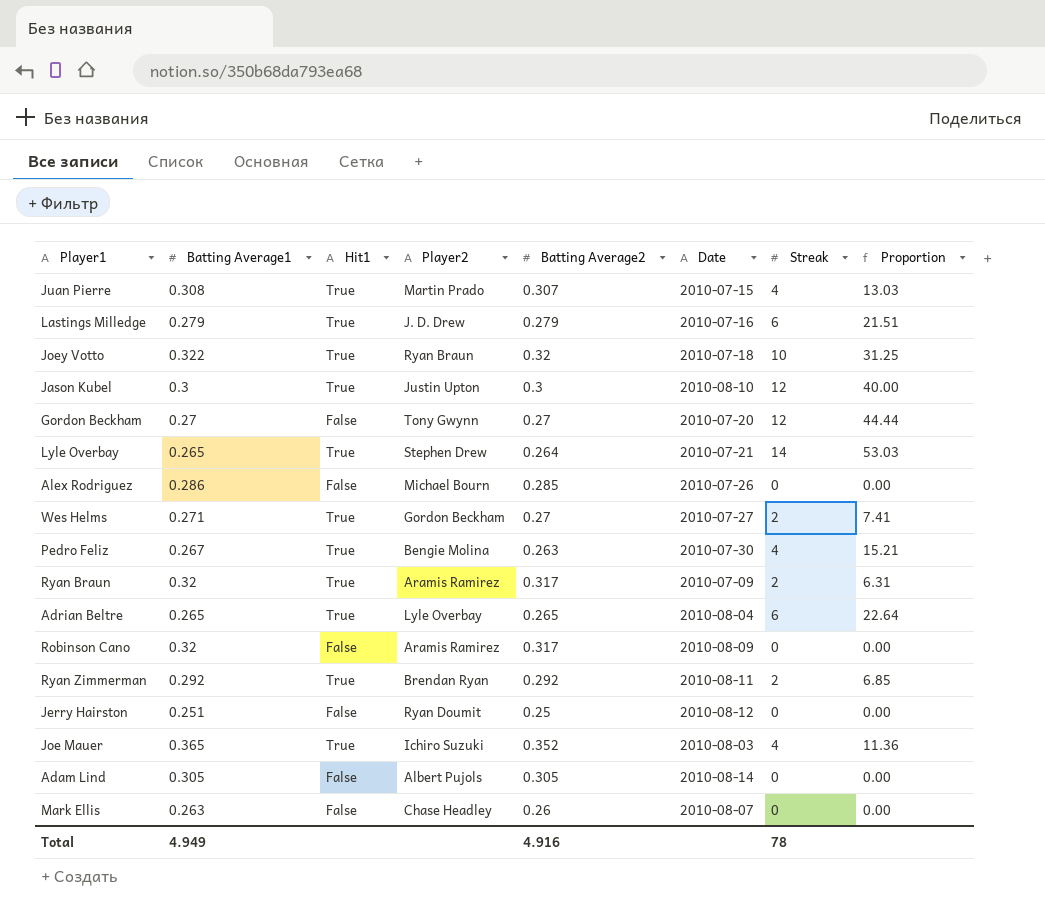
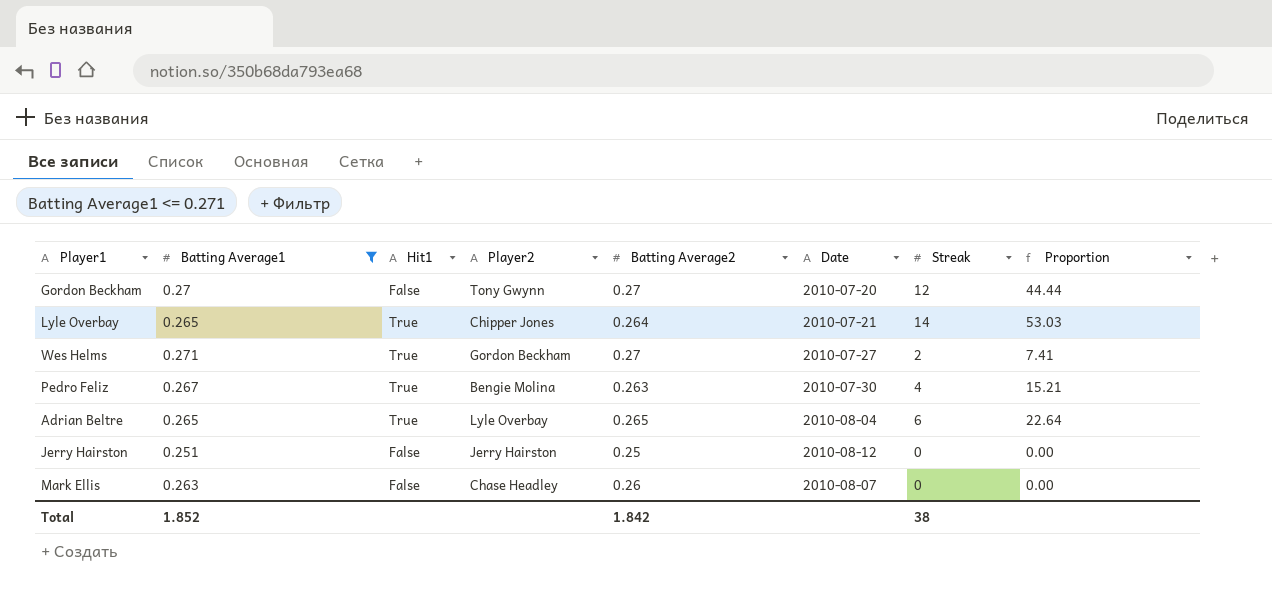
filter: none -> Batting Average1 <= 0.271
Lyle Overbay | Player2: Stephen Drew -> Chipper Jones
Jerry Hairston | Player2: Ryan Doumit -> Jerry Hairston
Total | Batting Average1: 4.949 -> 1.852
Total | Batting Average2: 4.916 -> 1.842
Total | Streak: 78 -> 38

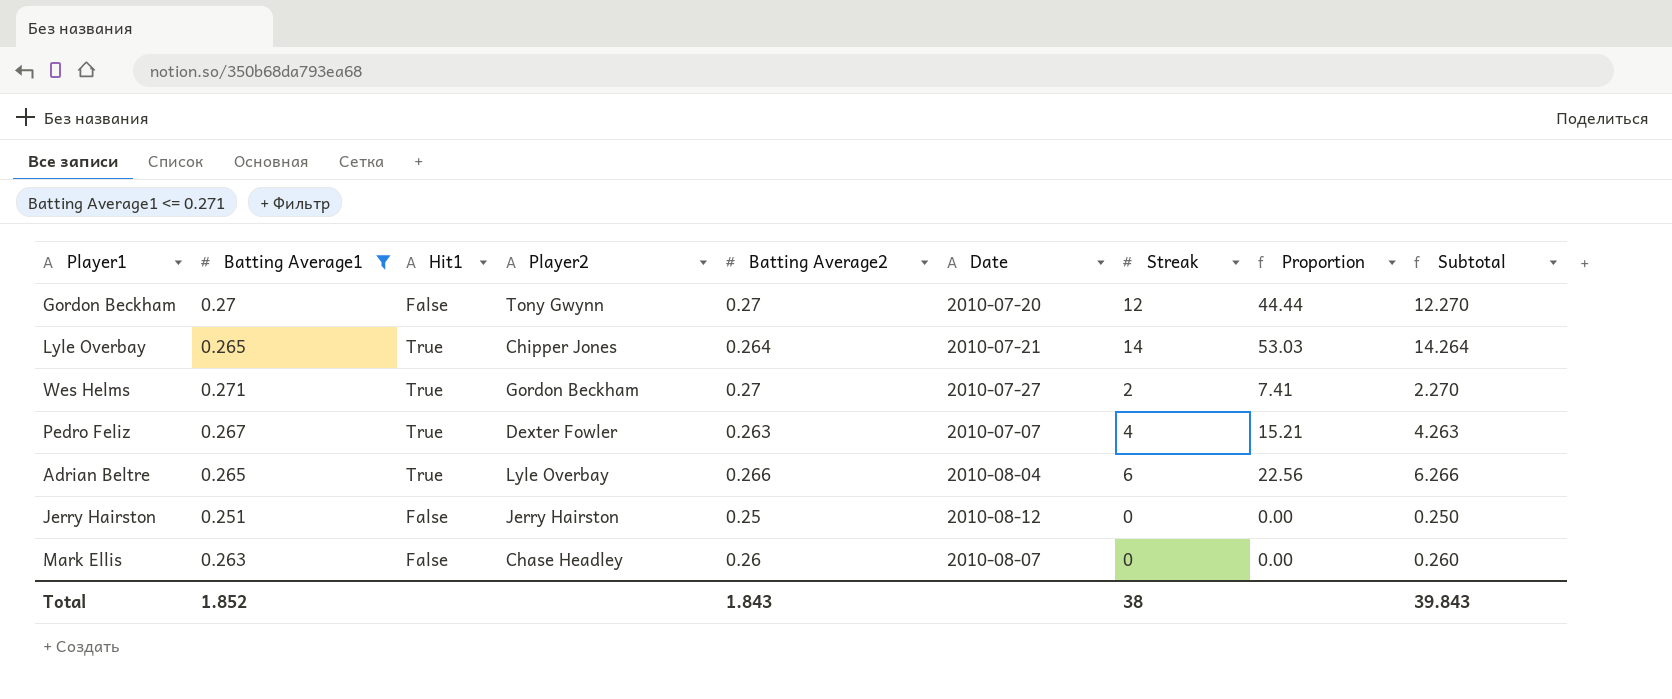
column Subtotal | formula: none -> [Batting Average2] + [Streak]
Pedro Feliz | Player2: Bengie Molina -> Dexter Fowler
Pedro Feliz | Date: 2010-07-30 -> 2010-07-07
Adrian Beltre | Batting Average2: 0.265 -> 0.266
Adrian Beltre | Proportion: 22.64 -> 22.56
Total | Batting Average2: 1.842 -> 1.843

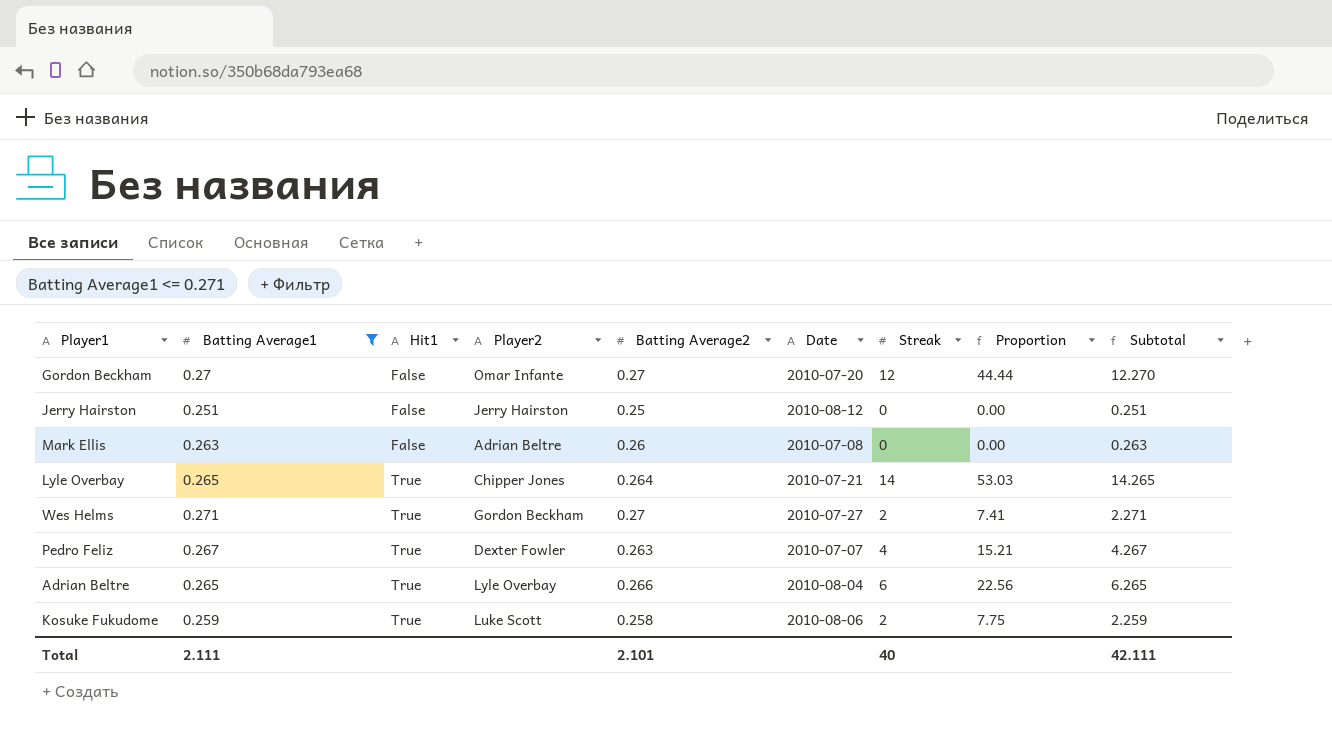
row order: none -> Hit1 ascending
column Subtotal | formula: [Batting Average2] + [Streak] -> [Batting Average1] + [Streak]
Gordon Beckham | Player2: Tony Gwynn -> Omar Infante
Mark Ellis | Player2: Chase Headley -> Adrian Beltre
Mark Ellis | Date: 2010-08-07 -> 2010-07-08
row Kosuke Fukudome: none -> 0.259 | True | Luke Scott | 0.258 | 2010-08-06 | 2 | 7.75 | 2.259
Total | Batting Average1: 1.852 -> 2.111
Total | Batting Average2: 1.843 -> 2.101
Total | Streak: 38 -> 40
Total | Subtotal: 39.843 -> 42.111

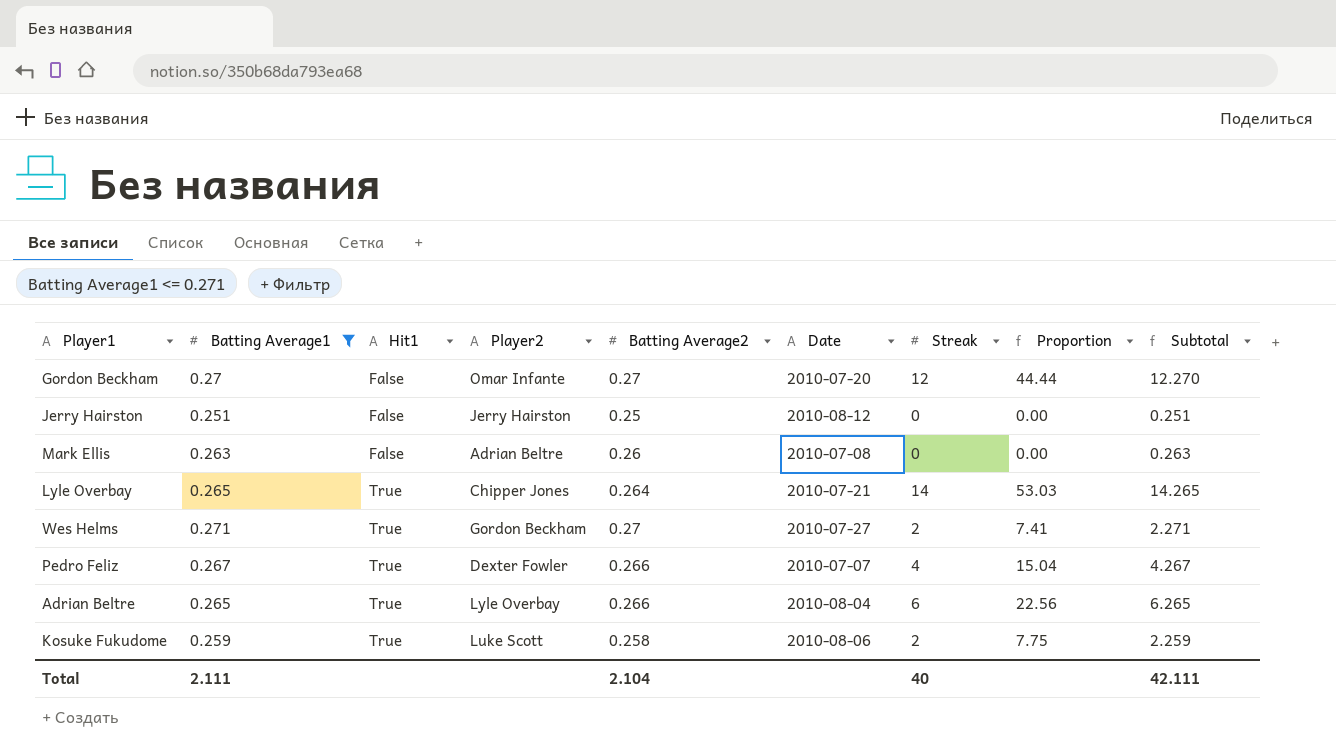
Pedro Feliz | Batting Average2: 0.263 -> 0.266
Pedro Feliz | Proportion: 15.21 -> 15.04
Total | Batting Average2: 2.101 -> 2.104

